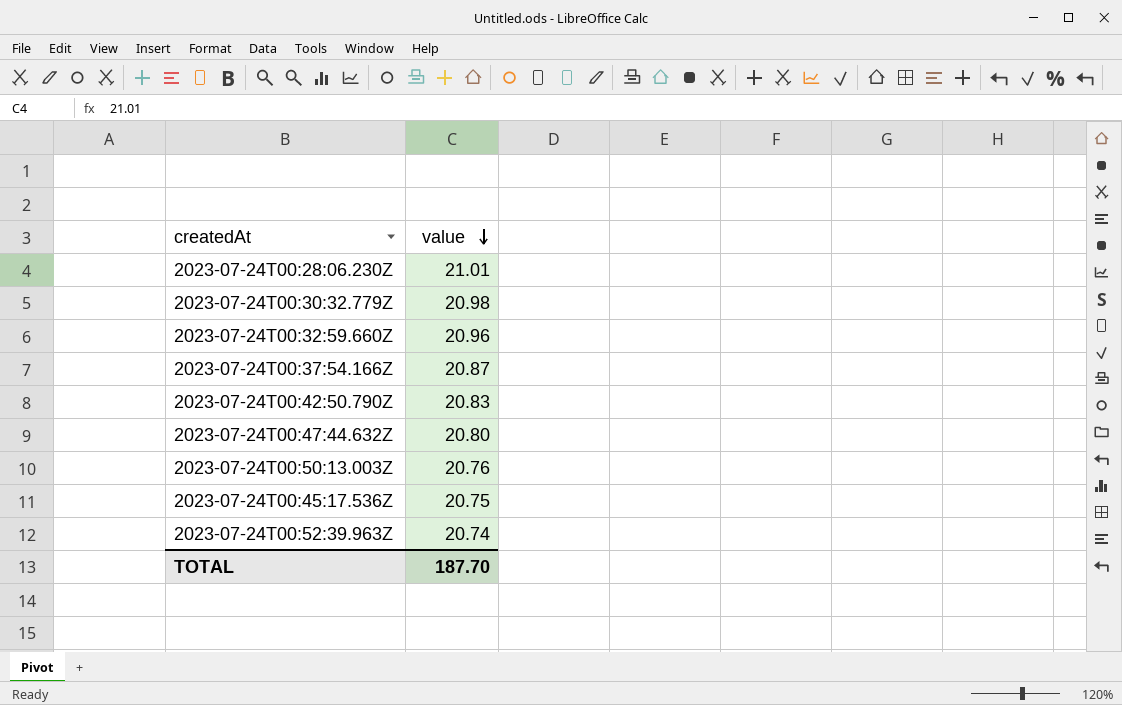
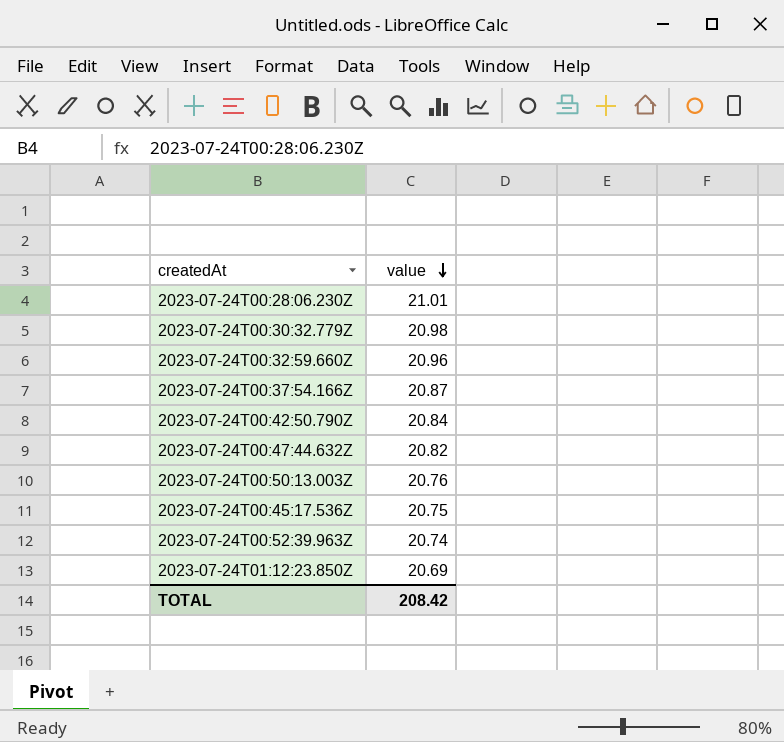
2023-07-24T00:42:50.790Z | value: 20.83 -> 20.84
2023-07-24T00:47:44.632Z | value: 20.80 -> 20.82
row 2023-07-24T01:12:23.850Z: none -> 20.69
TOTAL | value: 187.70 -> 208.42

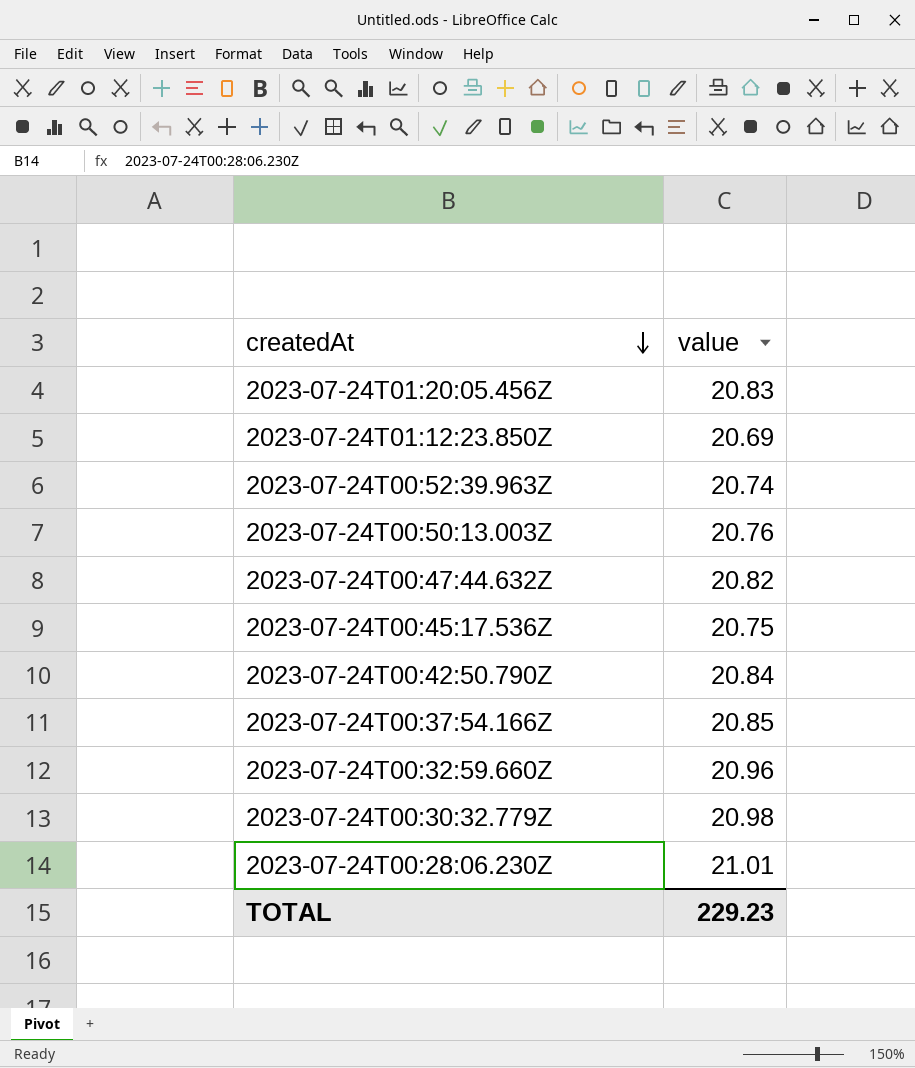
row order: value descending -> createdAt descending
row 2023-07-24T01:20:05.456Z: none -> 20.83
2023-07-24T00:37:54.166Z | value: 20.87 -> 20.85
TOTAL | value: 208.42 -> 229.23

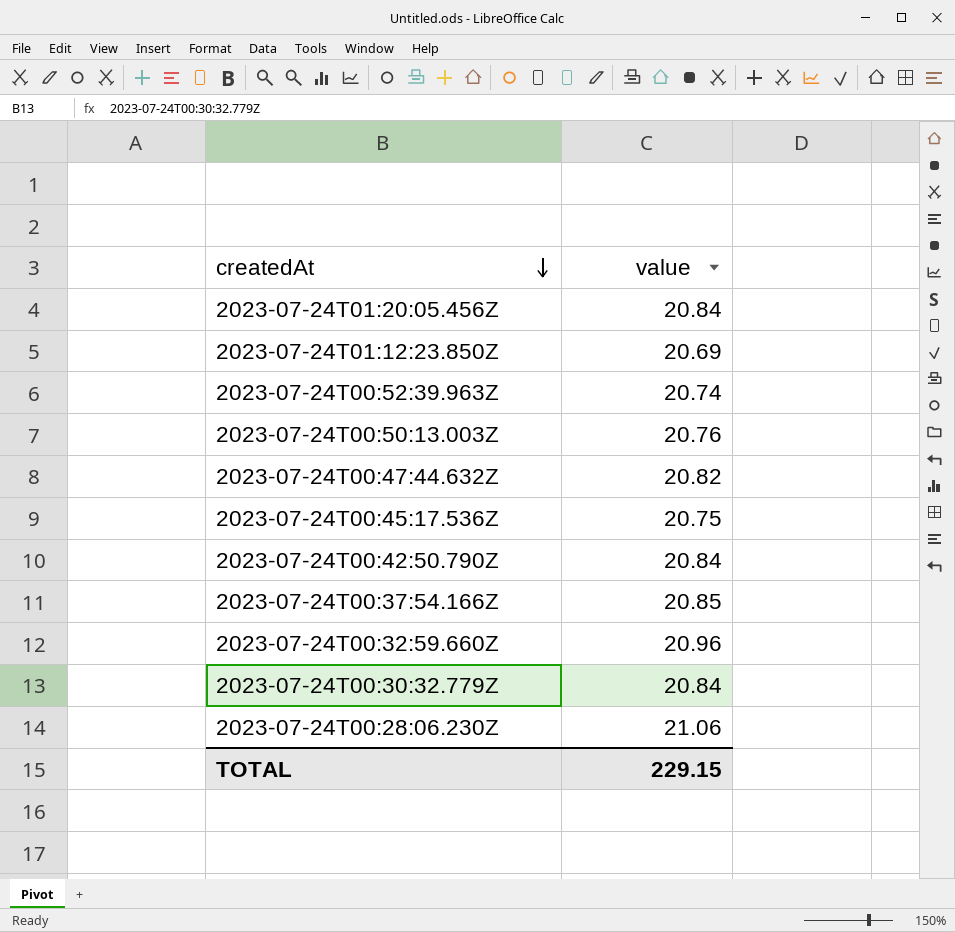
2023-07-24T01:20:05.456Z | value: 20.83 -> 20.84
2023-07-24T00:30:32.779Z | value: 20.98 -> 20.84
2023-07-24T00:28:06.230Z | value: 21.01 -> 21.06
TOTAL | value: 229.23 -> 229.15

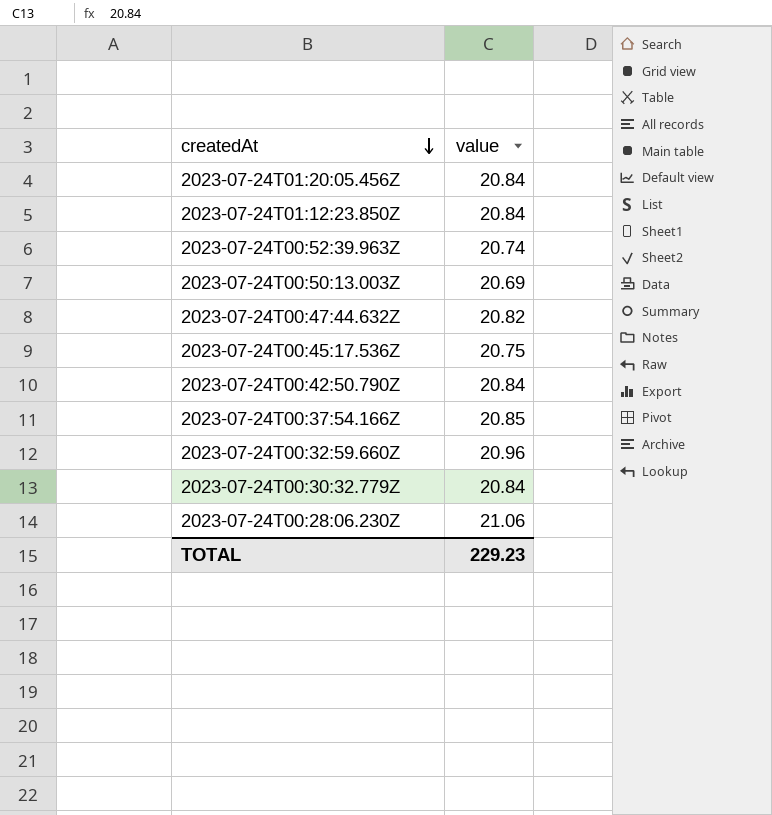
2023-07-24T01:12:23.850Z | value: 20.69 -> 20.84
2023-07-24T00:50:13.003Z | value: 20.76 -> 20.69
TOTAL | value: 229.15 -> 229.23

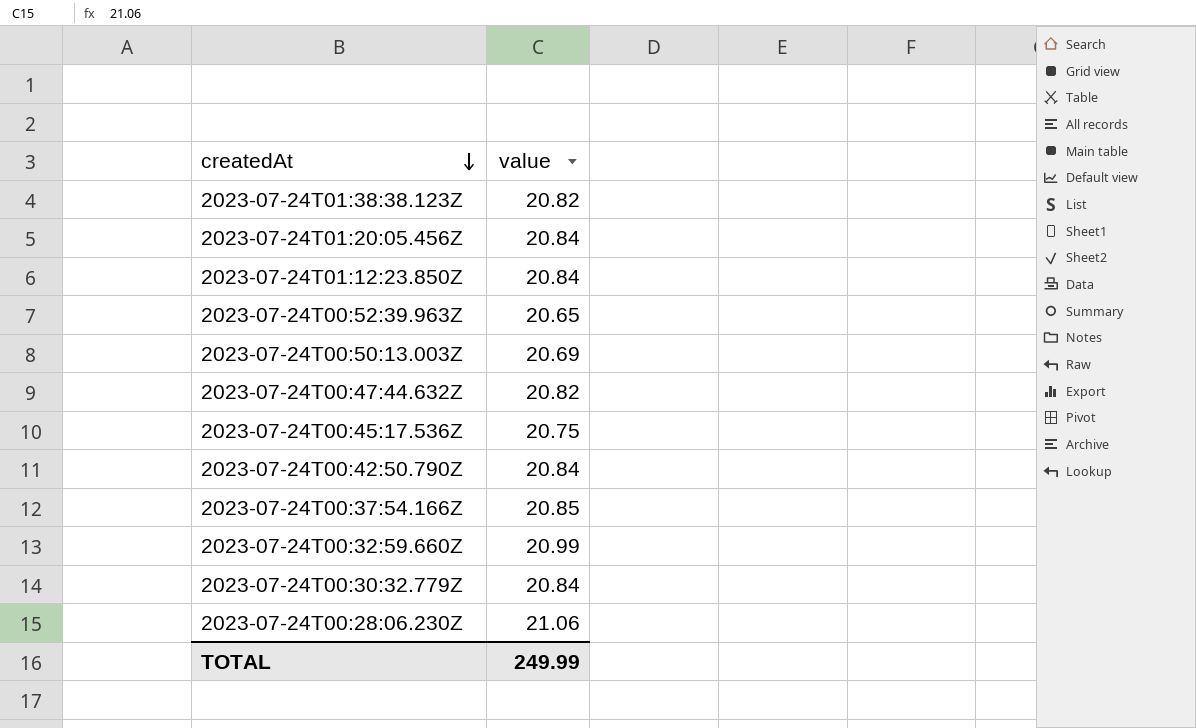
row 2023-07-24T01:38:38.123Z: none -> 20.82
2023-07-24T00:52:39.963Z | value: 20.74 -> 20.65
2023-07-24T00:32:59.660Z | value: 20.96 -> 20.99
TOTAL | value: 229.23 -> 249.99

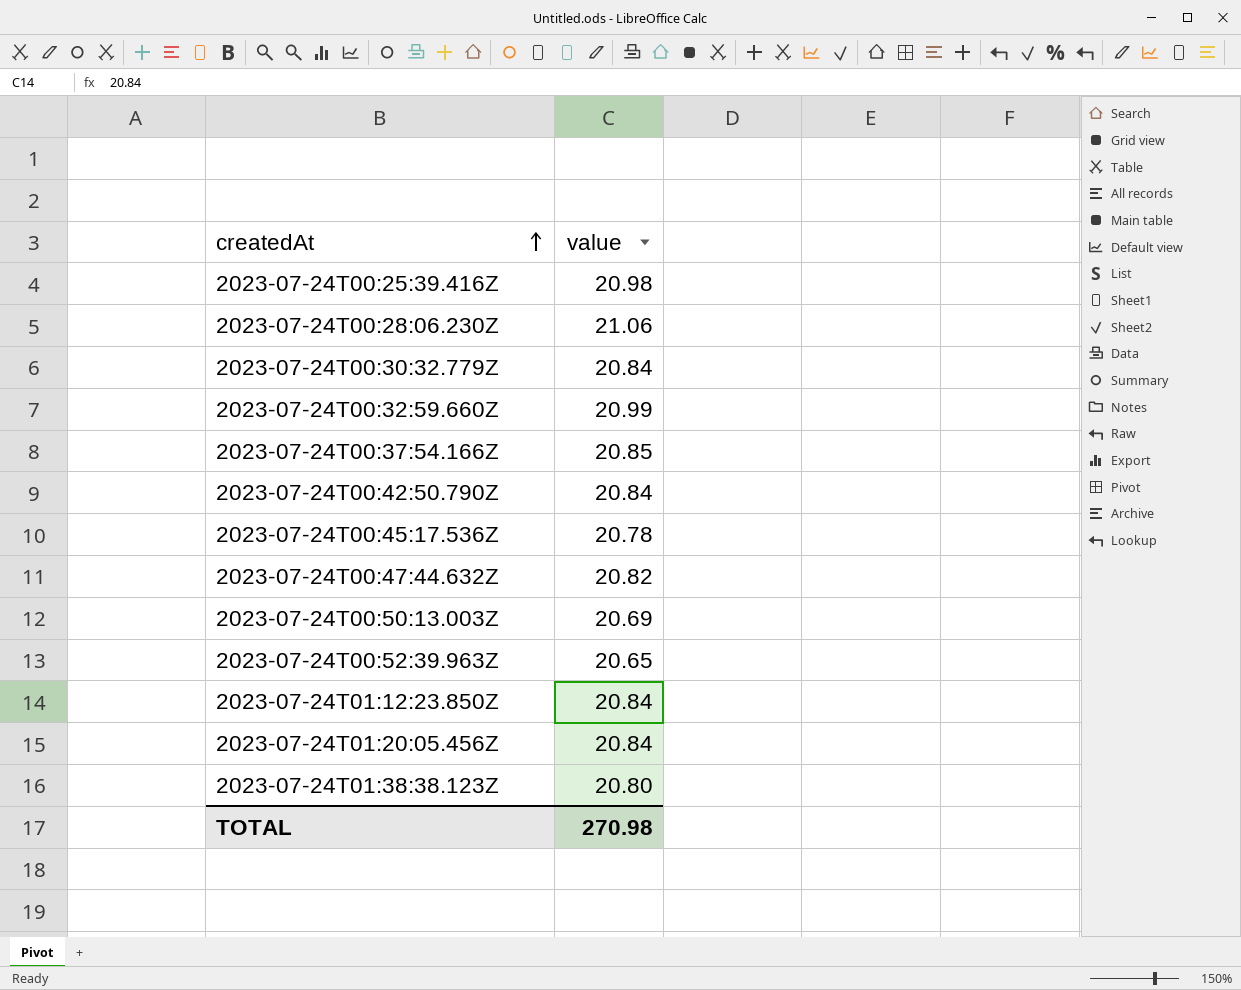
row order: createdAt descending -> createdAt ascending
row 2023-07-24T00:25:39.416Z: none -> 20.98
2023-07-24T00:45:17.536Z | value: 20.75 -> 20.78
2023-07-24T01:38:38.123Z | value: 20.82 -> 20.80
TOTAL | value: 249.99 -> 270.98

